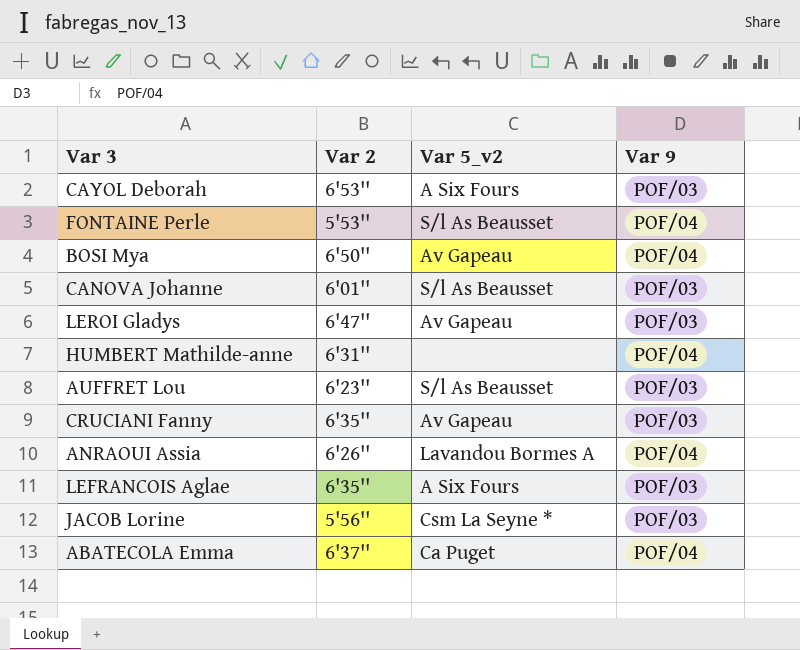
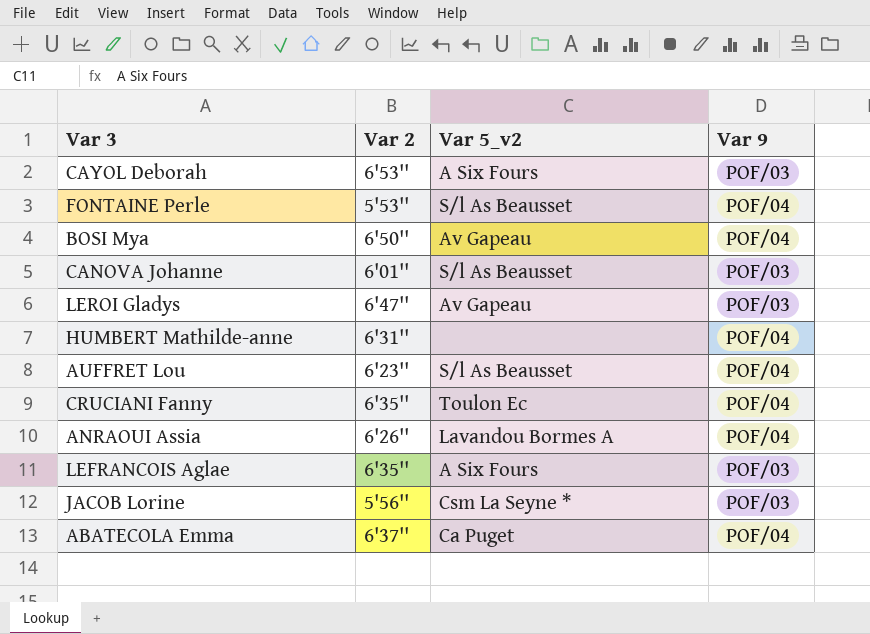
AUFFRET Lou | Var 9: POF/03 -> POF/04
CRUCIANI Fanny | Var 5_v2: Av Gapeau -> Toulon Ec
CRUCIANI Fanny | Var 9: POF/03 -> POF/04

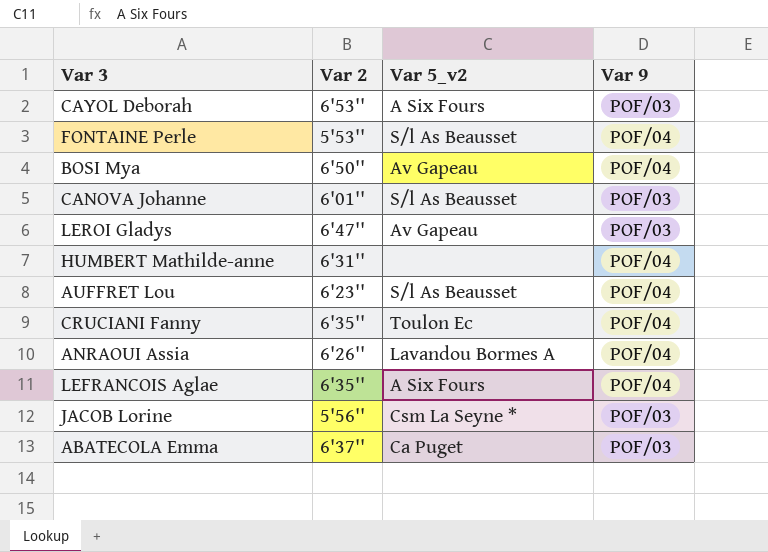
LEFRANCOIS Aglae | Var 9: POF/03 -> POF/04
ABATECOLA Emma | Var 9: POF/04 -> POF/03

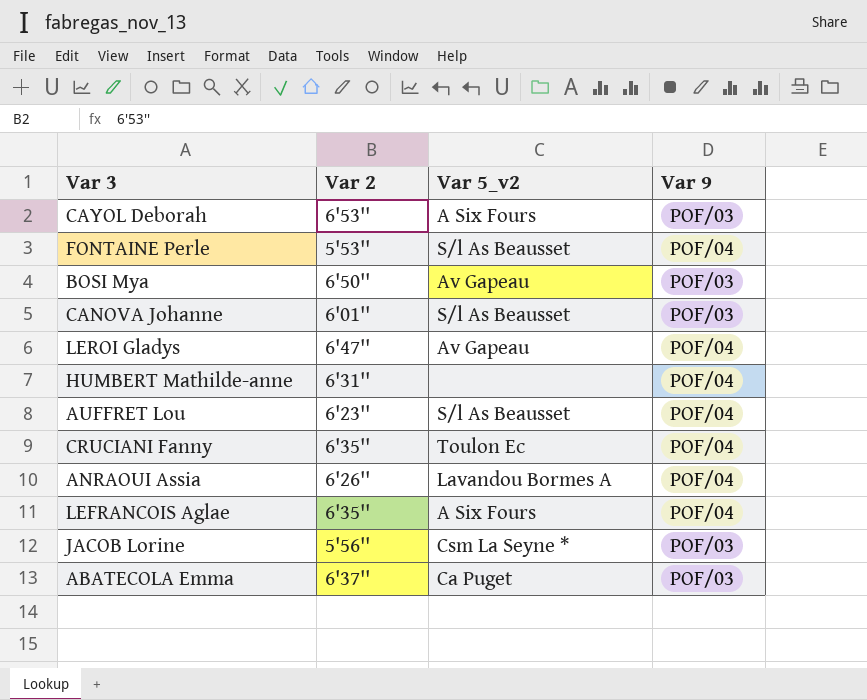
BOSI Mya | Var 9: POF/04 -> POF/03
LEROI Gladys | Var 9: POF/03 -> POF/04

